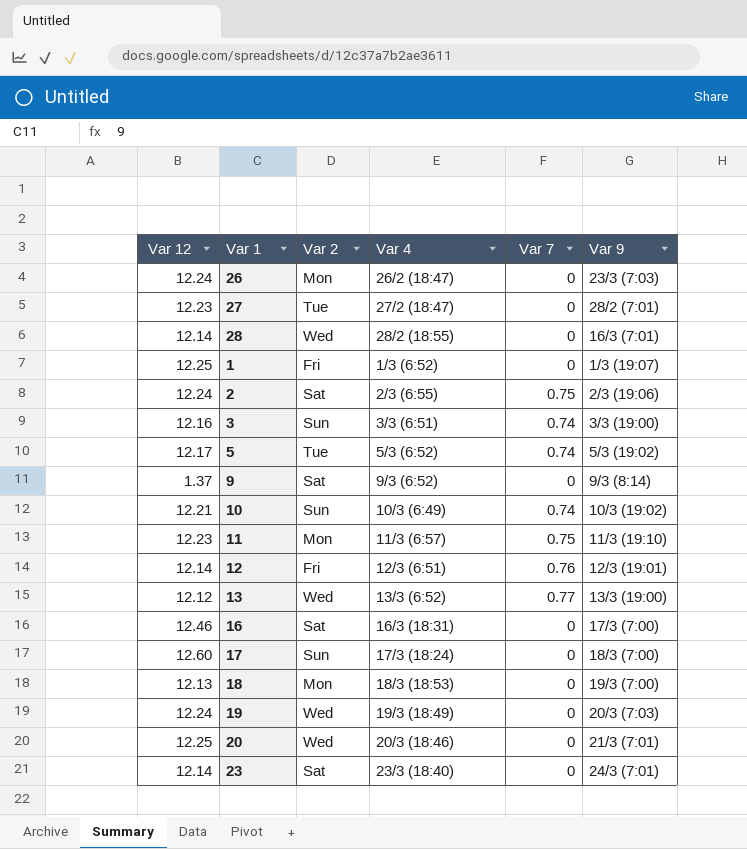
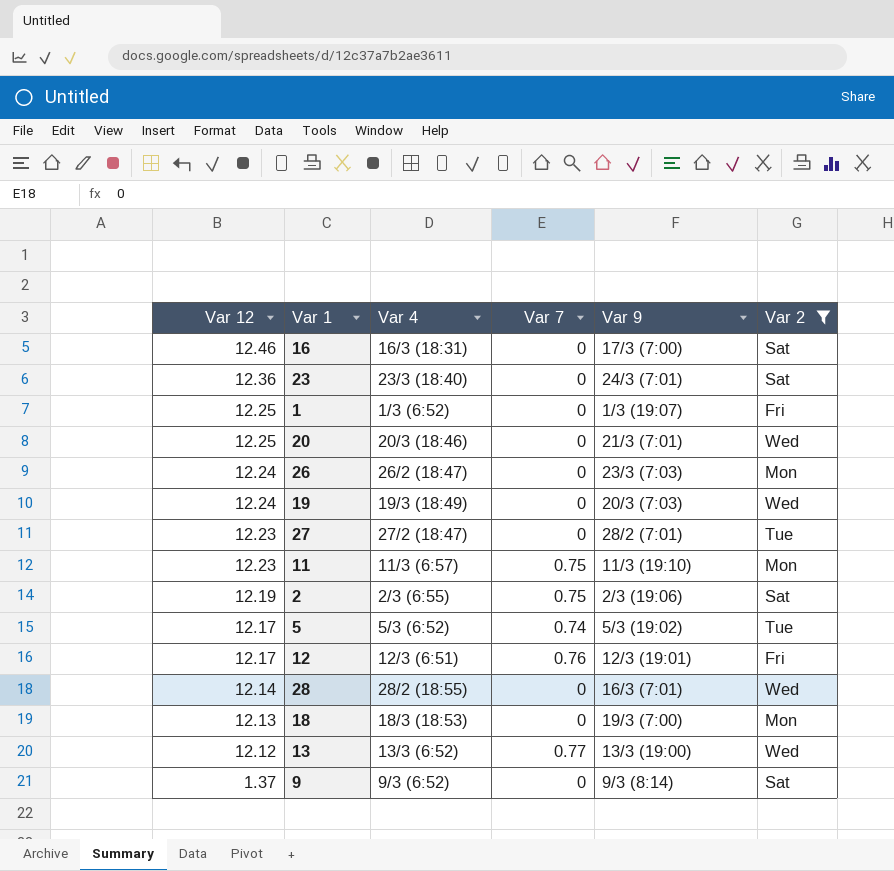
filter: none -> Var 2 != Sun
row order: none -> Var 12 descending
column Var 2 | position: 3 -> 6
23 | Var 12: 12.14 -> 12.36
2 | Var 12: 12.24 -> 12.19
12 | Var 12: 12.14 -> 12.17

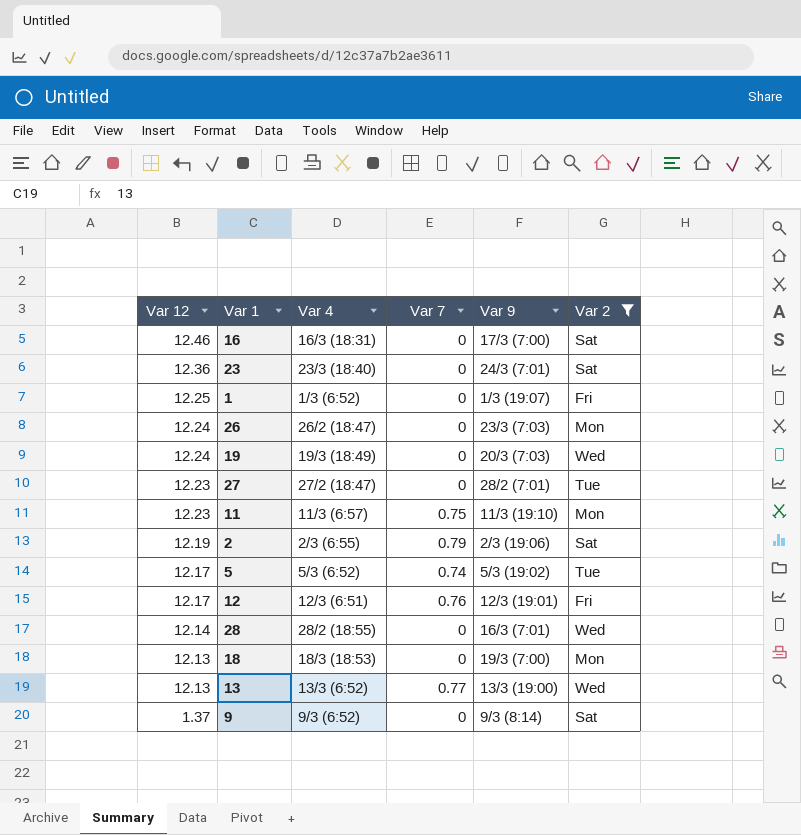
row 20: 12.25 | 20/3 (18:46) | 0 | 21/3 (7:01) | Wed -> none
2 | Var 7: 0.75 -> 0.79
13 | Var 12: 12.12 -> 12.13

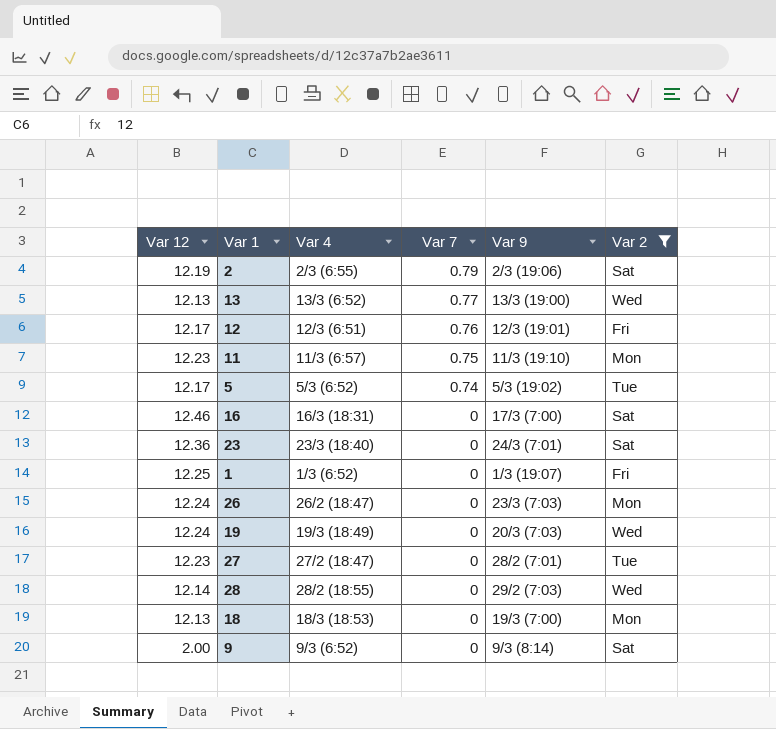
row order: Var 12 descending -> Var 7 descending
28 | Var 9: 16/3 (7:01) -> 29/2 (7:03)
9 | Var 12: 1.37 -> 2.00

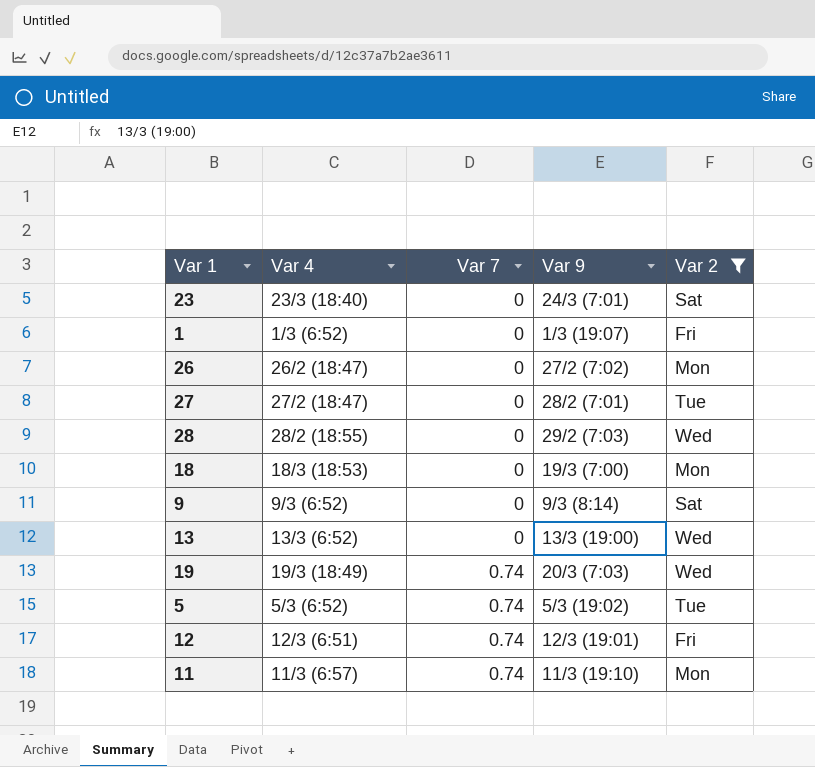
row order: Var 7 descending -> Var 7 ascending
column Var 12 | position: 1 -> none
row 2: 12.19 | 2/3 (6:55) | 0.79 | 2/3 (19:06) | Sat -> none
row 16: 12.46 | 16/3 (18:31) | 0 | 17/3 (7:00) | Sat -> none
26 | Var 9: 23/3 (7:03) -> 27/2 (7:02)
13 | Var 7: 0.77 -> 0
19 | Var 7: 0 -> 0.74
12 | Var 7: 0.76 -> 0.74
11 | Var 7: 0.75 -> 0.74

